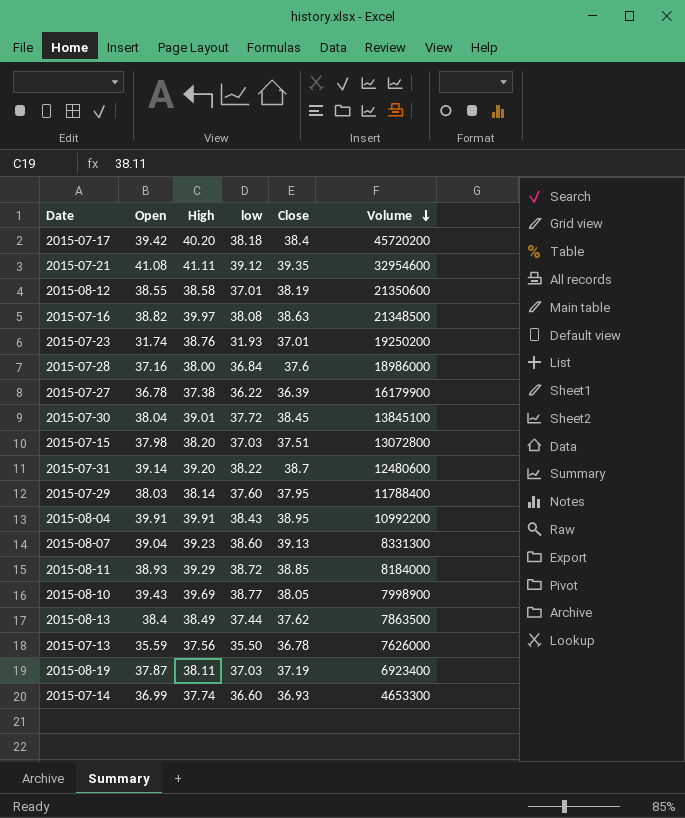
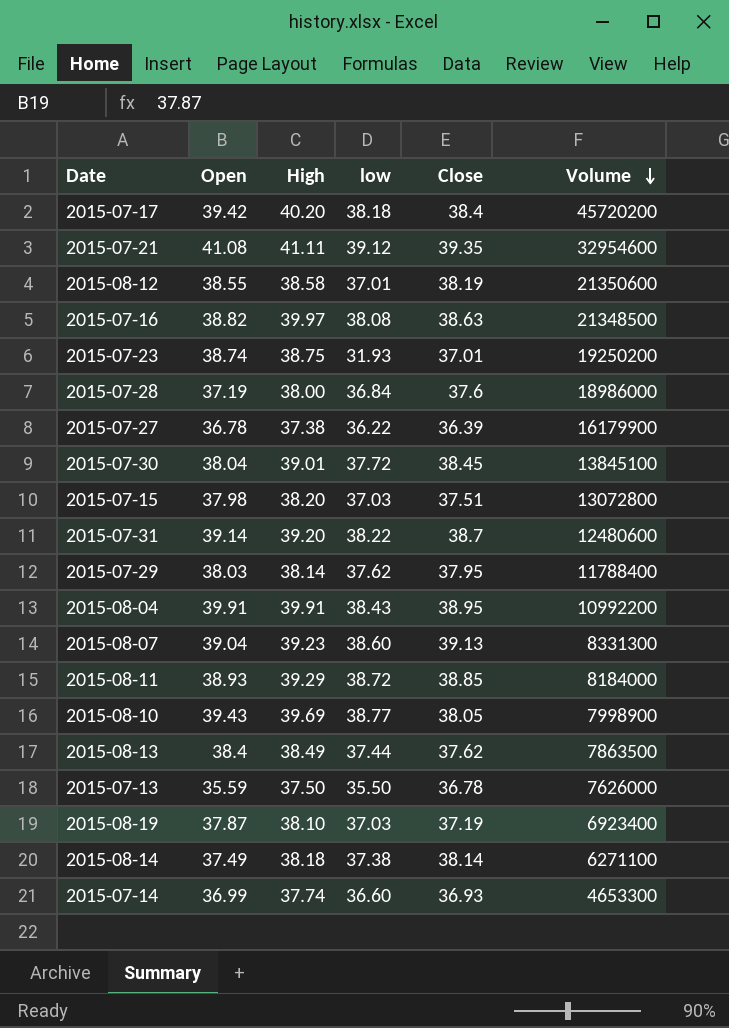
2015-07-23 | Open: 31.74 -> 38.74
2015-07-23 | High: 38.76 -> 38.75
2015-07-28 | Open: 37.16 -> 37.19
2015-07-29 | low: 37.60 -> 37.62
2015-07-13 | High: 37.56 -> 37.50
2015-08-19 | High: 38.11 -> 38.10
row 2015-08-14: none -> 37.49 | 38.18 | 37.38 | 38.14 | 6271100

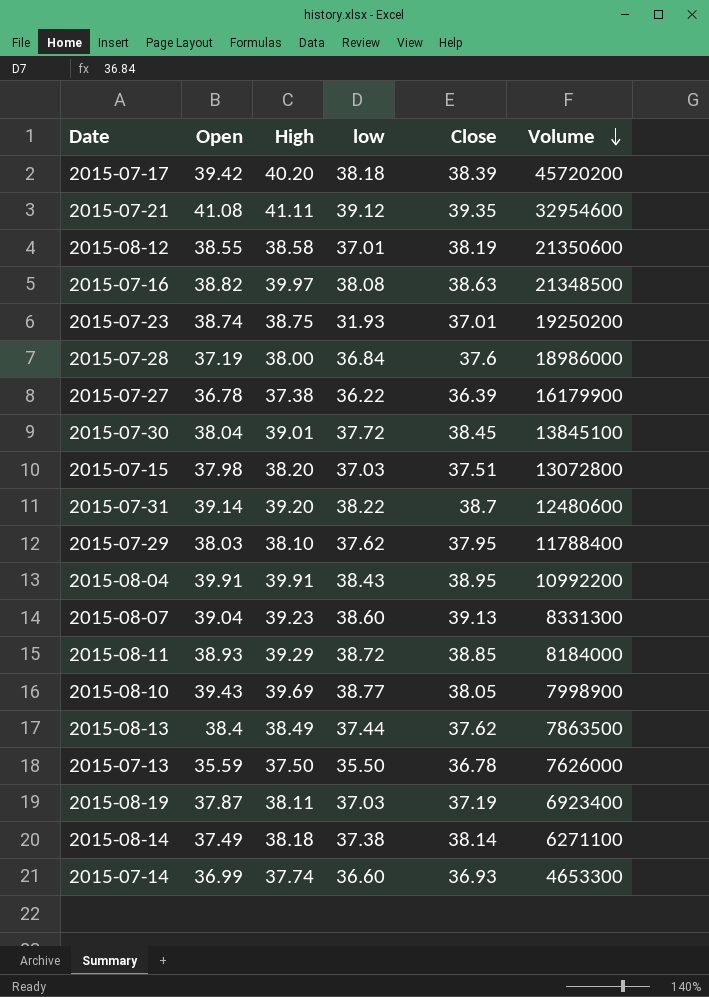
2015-07-17 | Close: 38.4 -> 38.39
2015-07-29 | High: 38.14 -> 38.10
2015-08-19 | High: 38.10 -> 38.11

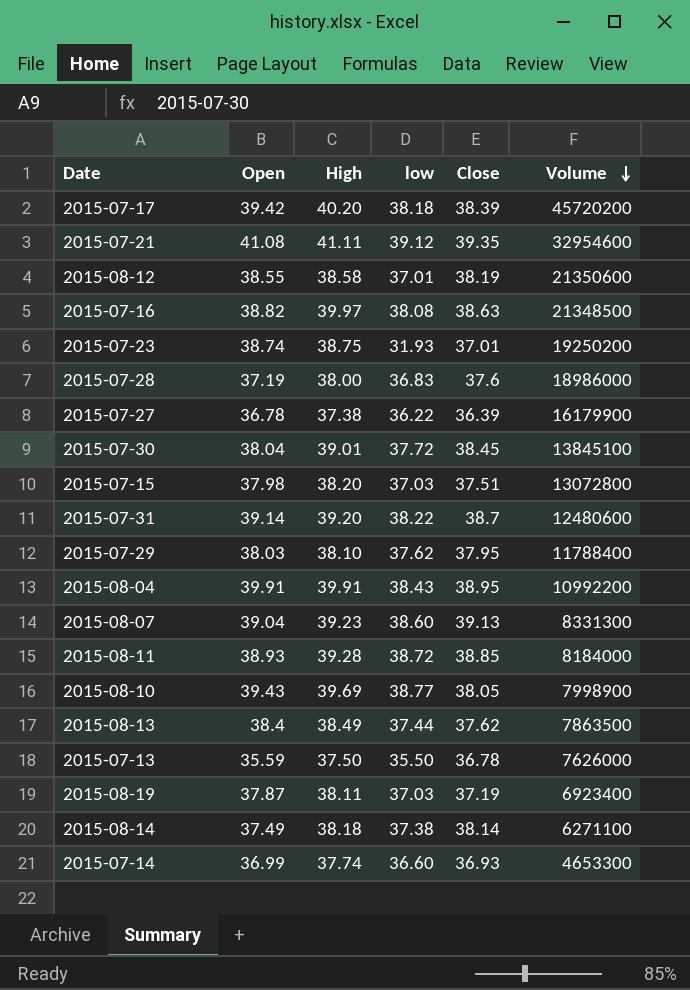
2015-07-28 | low: 36.84 -> 36.83
2015-08-11 | High: 39.29 -> 39.28

